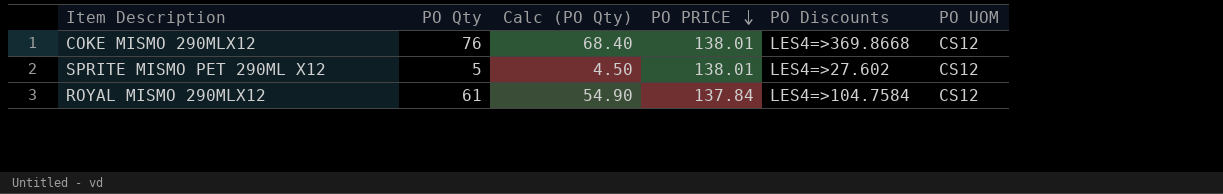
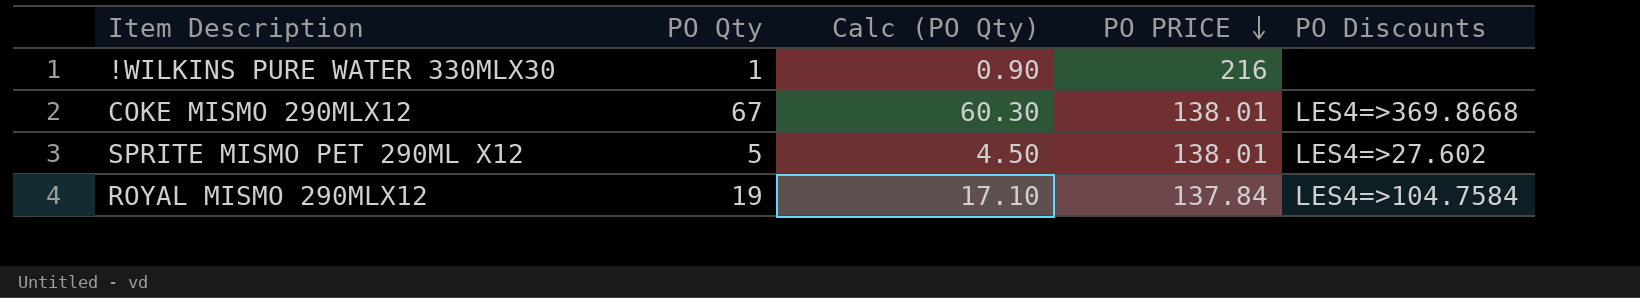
column PO UOM | position: 6 -> none
row !WILKINS PURE WATER 330MLX30: none -> 1 | 0.90 | 216 | none
COKE MISMO 290MLX12 | PO Qty: 76 -> 67
COKE MISMO 290MLX12 | Calc (PO Qty): 68.40 -> 60.30
ROYAL MISMO 290MLX12 | PO Qty: 61 -> 19
ROYAL MISMO 290MLX12 | Calc (PO Qty): 54.90 -> 17.10

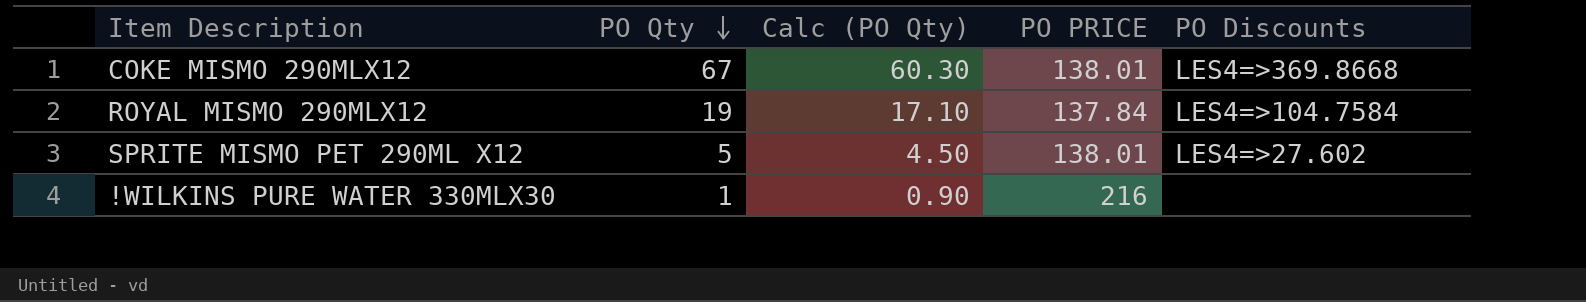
row order: PO PRICE descending -> PO Qty descending

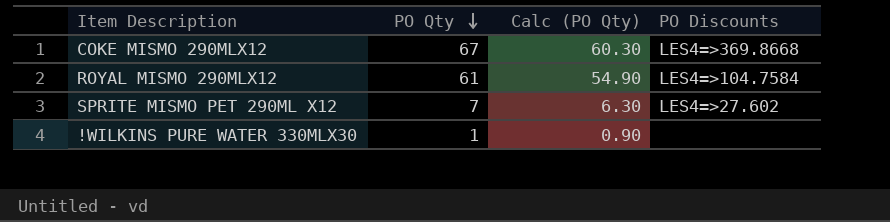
column PO PRICE | position: 4 -> none
ROYAL MISMO 290MLX12 | PO Qty: 19 -> 61
ROYAL MISMO 290MLX12 | Calc (PO Qty): 17.10 -> 54.90
SPRITE MISMO PET 290ML X12 | PO Qty: 5 -> 7
SPRITE MISMO PET 290ML X12 | Calc (PO Qty): 4.50 -> 6.30

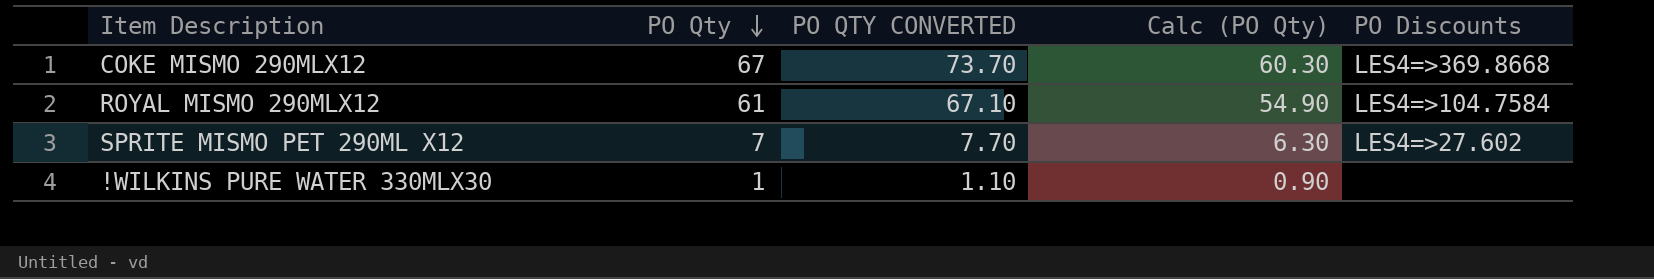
column PO QTY CONVERTED | formula: none -> [PO Qty] * 1.1

